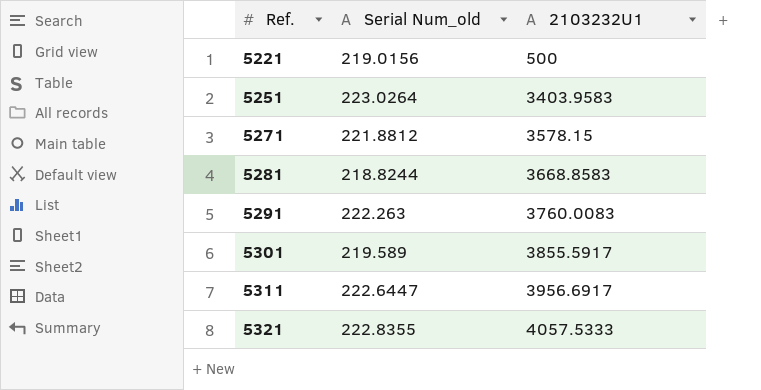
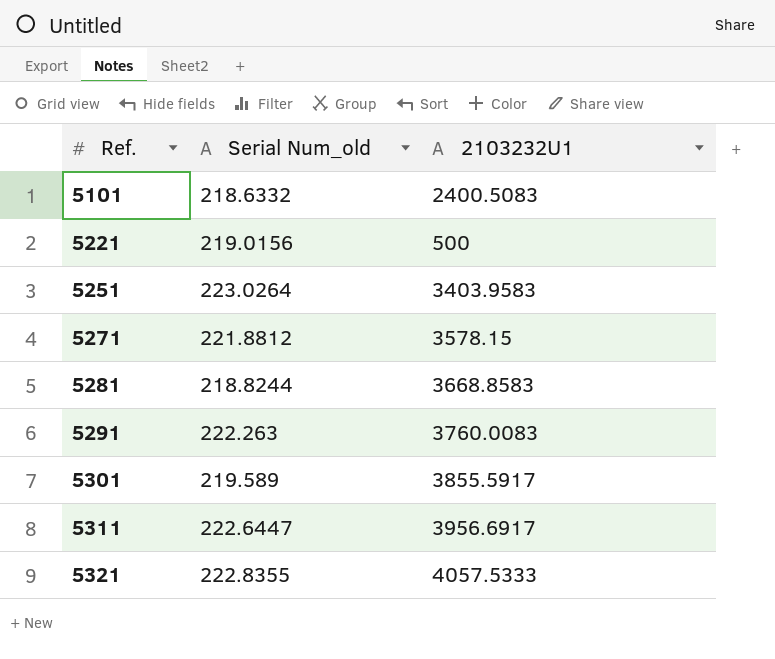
row 5101: none -> 218.6332 | 2400.5083

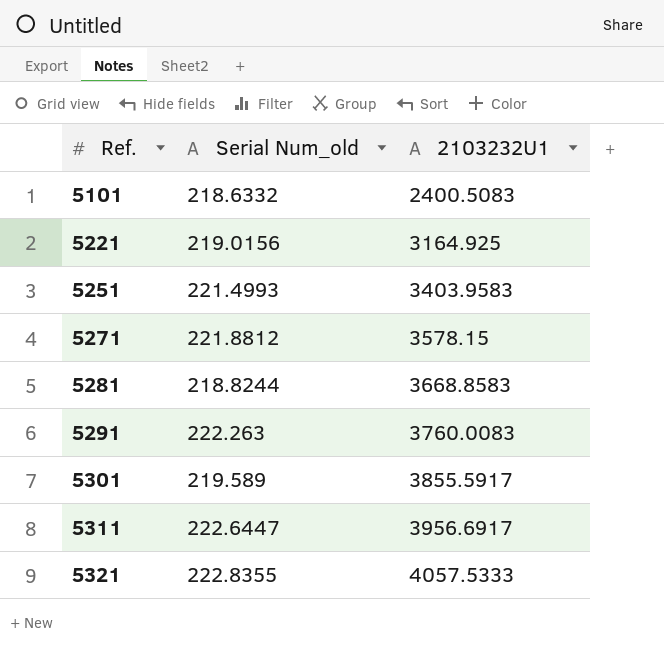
5221 | 2103232U1: 500 -> 3164.925
5251 | Serial Num_old: 223.0264 -> 221.4993

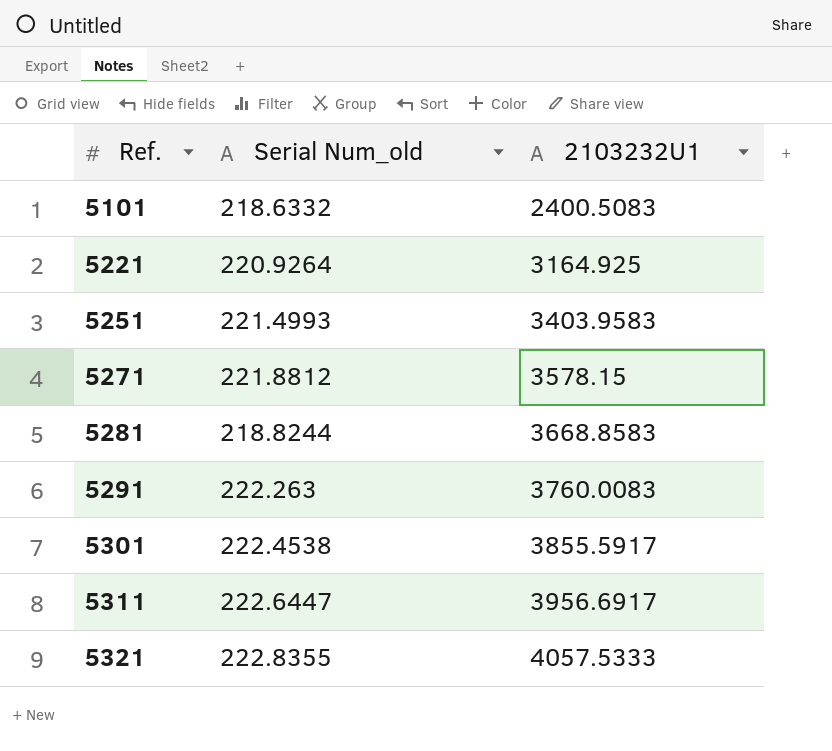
5221 | Serial Num_old: 219.0156 -> 220.9264
5301 | Serial Num_old: 219.589 -> 222.4538

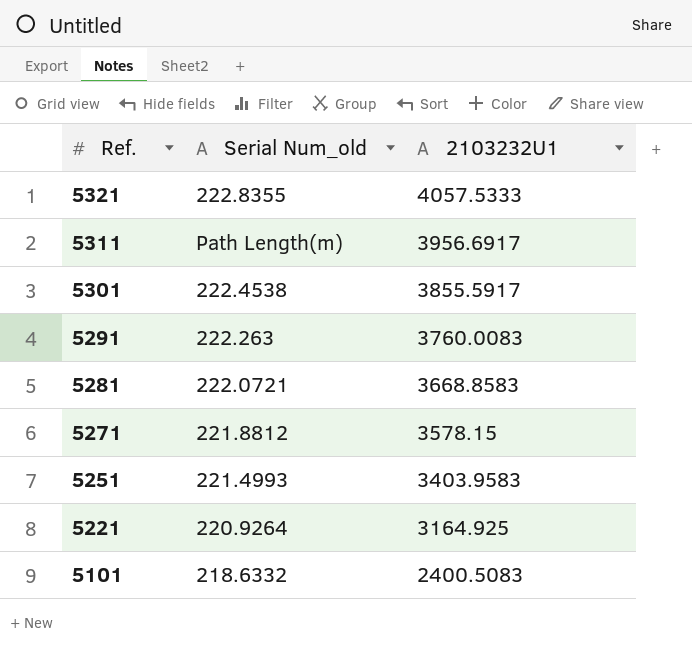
row order: Ref. ascending -> Ref. descending
5311 | Serial Num_old: 222.6447 -> Path Length(m)
5281 | Serial Num_old: 218.8244 -> 222.0721

